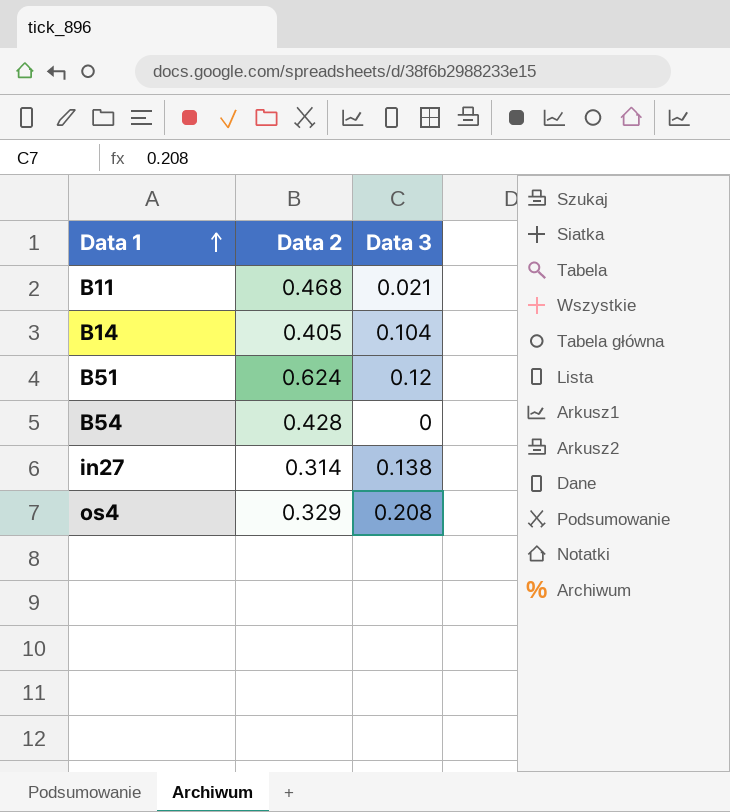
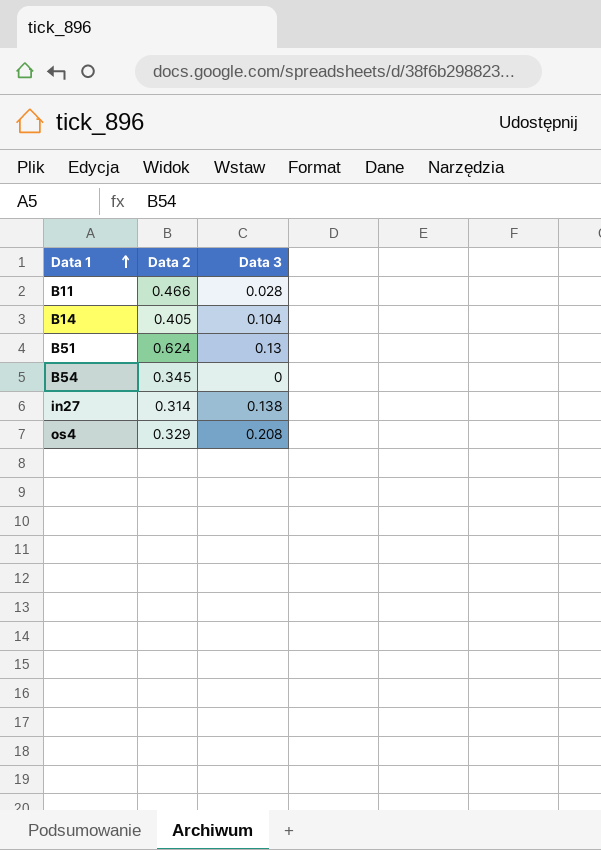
B11 | Data 2: 0.468 -> 0.466
B11 | Data 3: 0.021 -> 0.028
B51 | Data 3: 0.12 -> 0.13
B54 | Data 2: 0.428 -> 0.345

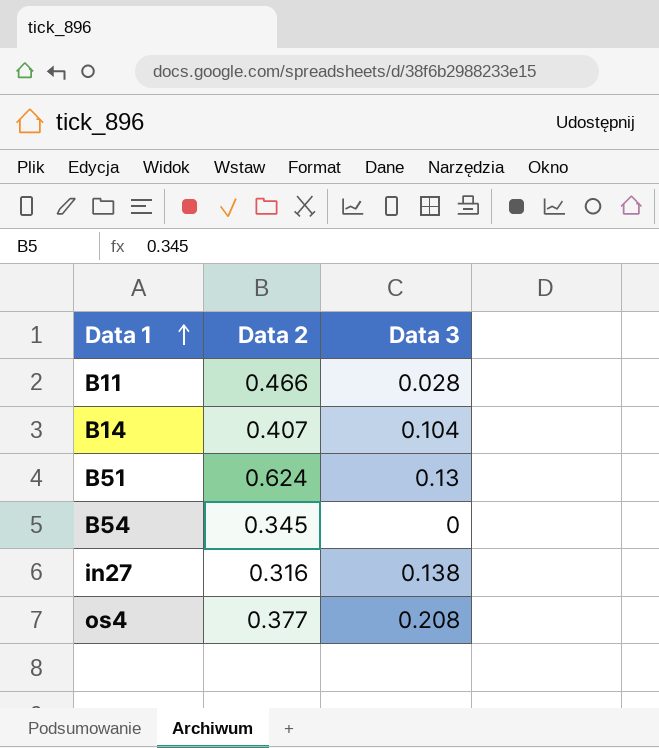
B14 | Data 2: 0.405 -> 0.407
in27 | Data 2: 0.314 -> 0.316
os4 | Data 2: 0.329 -> 0.377

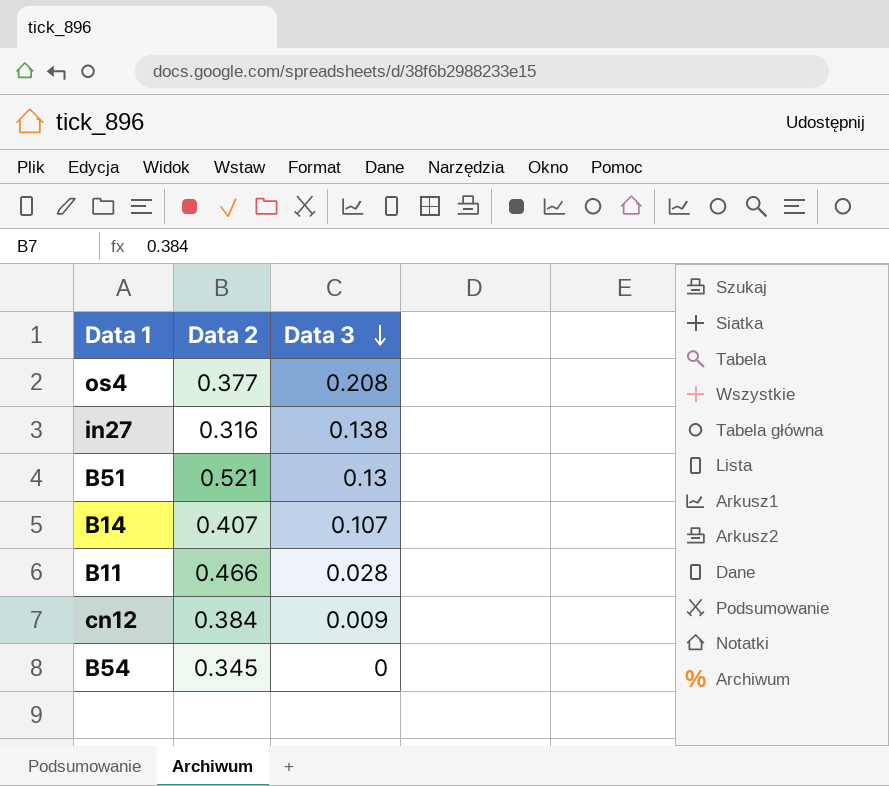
row order: Data 1 ascending -> Data 3 descending
B51 | Data 2: 0.624 -> 0.521
B14 | Data 3: 0.104 -> 0.107
row cn12: none -> 0.384 | 0.009

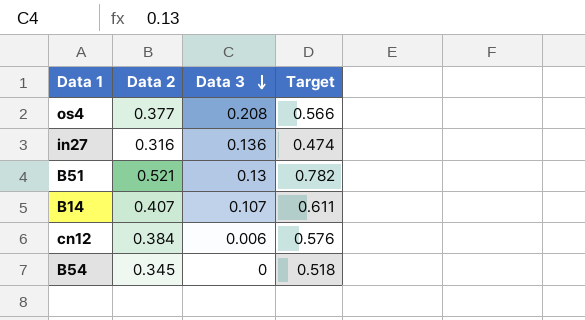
column Target | formula: none -> [Data 2] * 1.5
row B11: 0.466 | 0.028 -> none
in27 | Data 3: 0.138 -> 0.136
cn12 | Data 3: 0.009 -> 0.006

